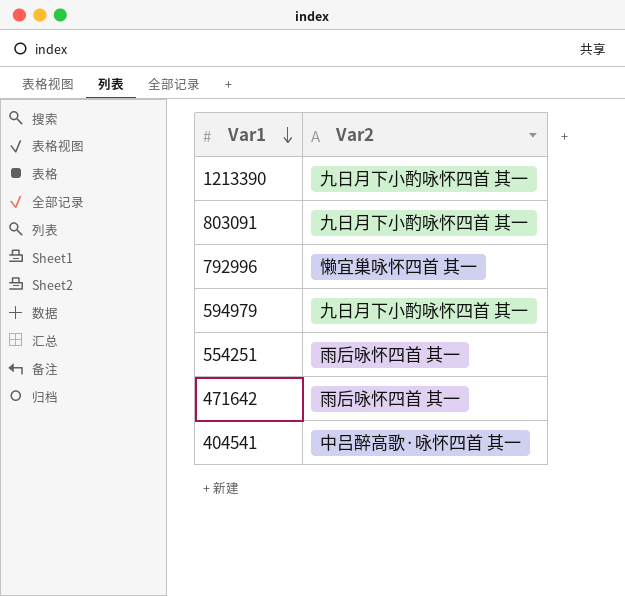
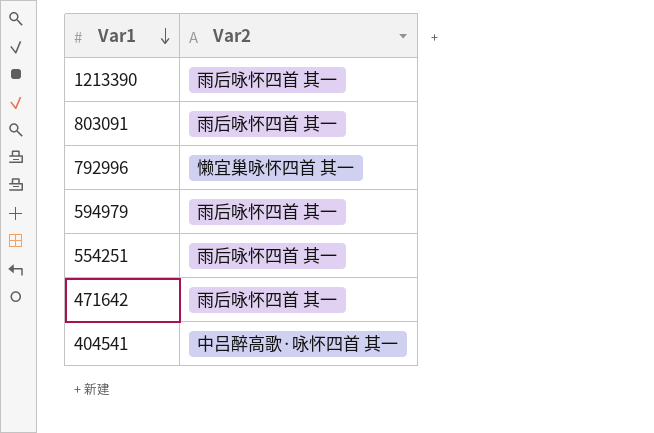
1213390 | Var2: 九日月下小酌咏怀四首 其一 -> 雨后咏怀四首 其一
803091 | Var2: 九日月下小酌咏怀四首 其一 -> 雨后咏怀四首 其一
594979 | Var2: 九日月下小酌咏怀四首 其一 -> 雨后咏怀四首 其一

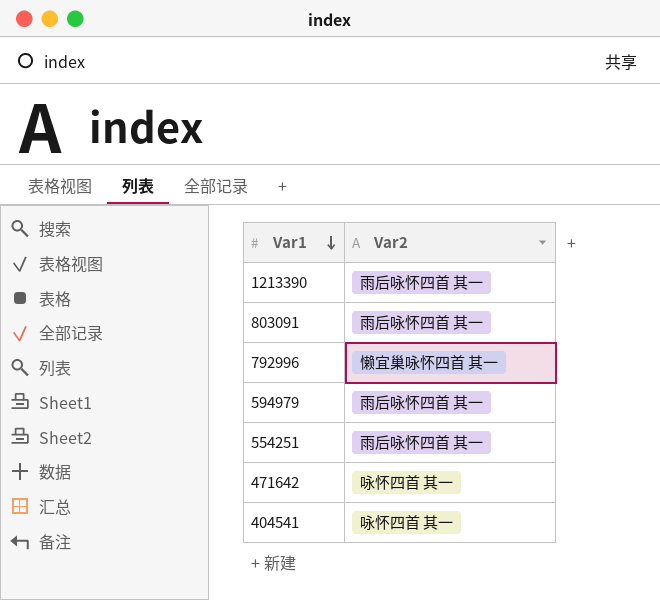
471642 | Var2: 雨后咏怀四首 其一 -> 咏怀四首 其一
404541 | Var2: 中吕醉高歌·咏怀四首 其一 -> 咏怀四首 其一

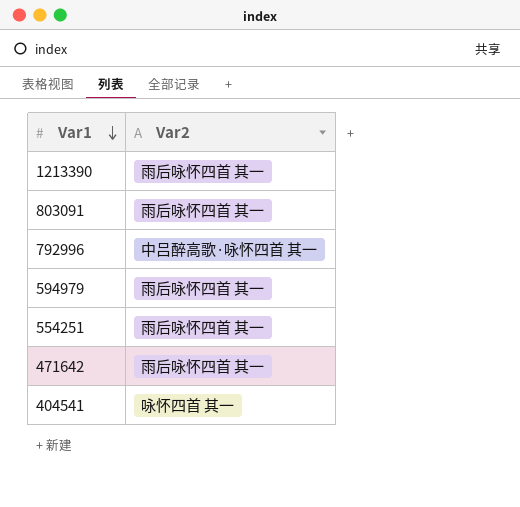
792996 | Var2: 懒宜巢咏怀四首 其一 -> 中吕醉高歌·咏怀四首 其一
471642 | Var2: 咏怀四首 其一 -> 雨后咏怀四首 其一

